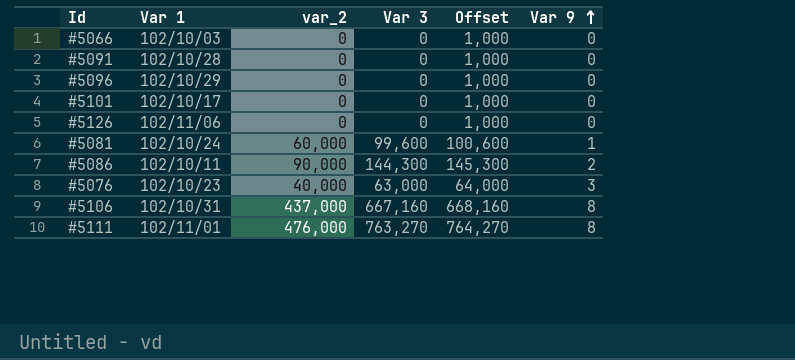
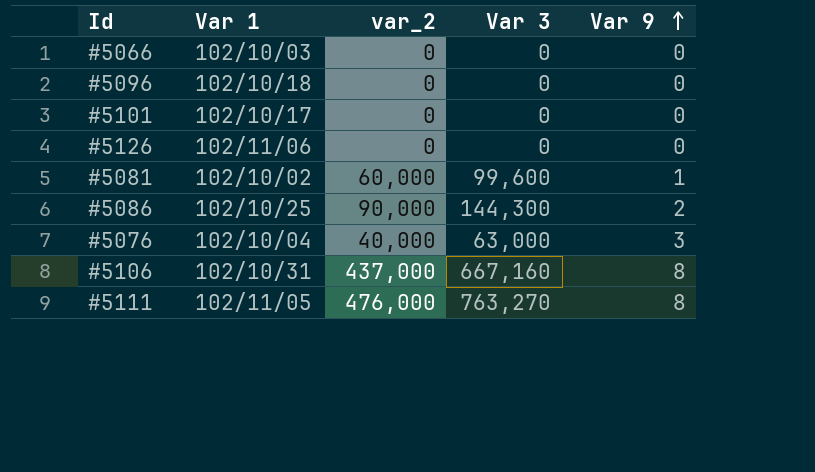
column Offset | formula: [Var 3] + 1000 -> none
row #5091: 102/10/28 | 0 | 0 | 1,000 | 0 -> none
#5096 | Var 1: 102/10/29 -> 102/10/18
#5081 | Var 1: 102/10/24 -> 102/10/02
#5086 | Var 1: 102/10/11 -> 102/10/25
#5076 | Var 1: 102/10/23 -> 102/10/04
#5111 | Var 1: 102/11/01 -> 102/11/05

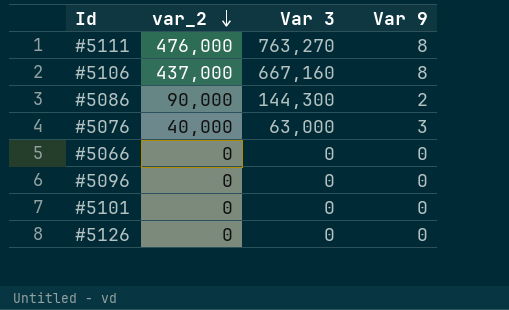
row order: Var 9 ascending -> var_2 descending
column Var 1 | position: 2 -> none
row #5081: 102/10/02 | 60,000 | 99,600 | 1 -> none

